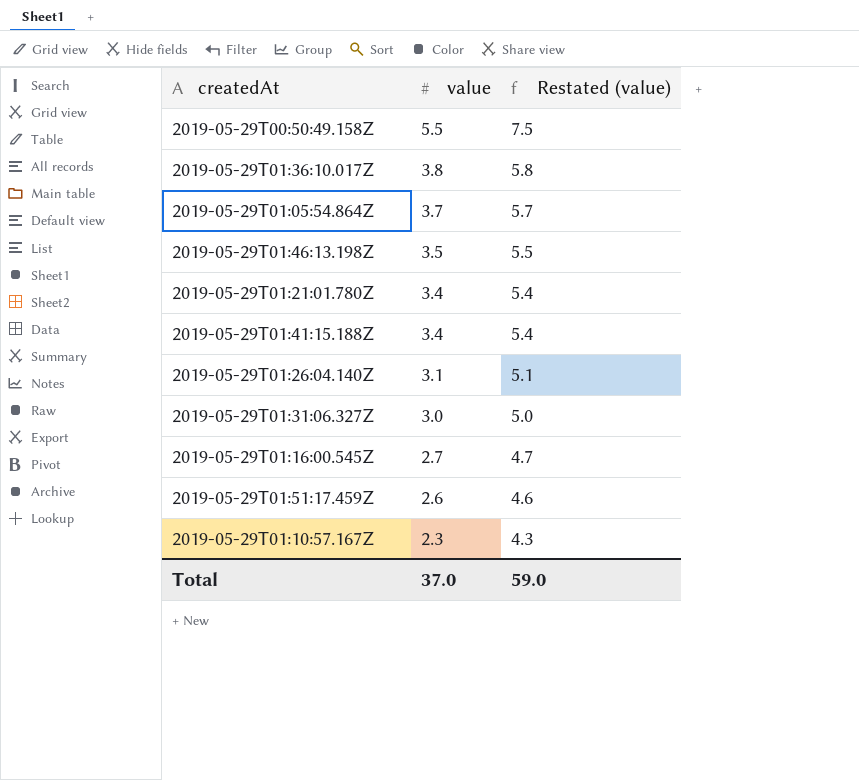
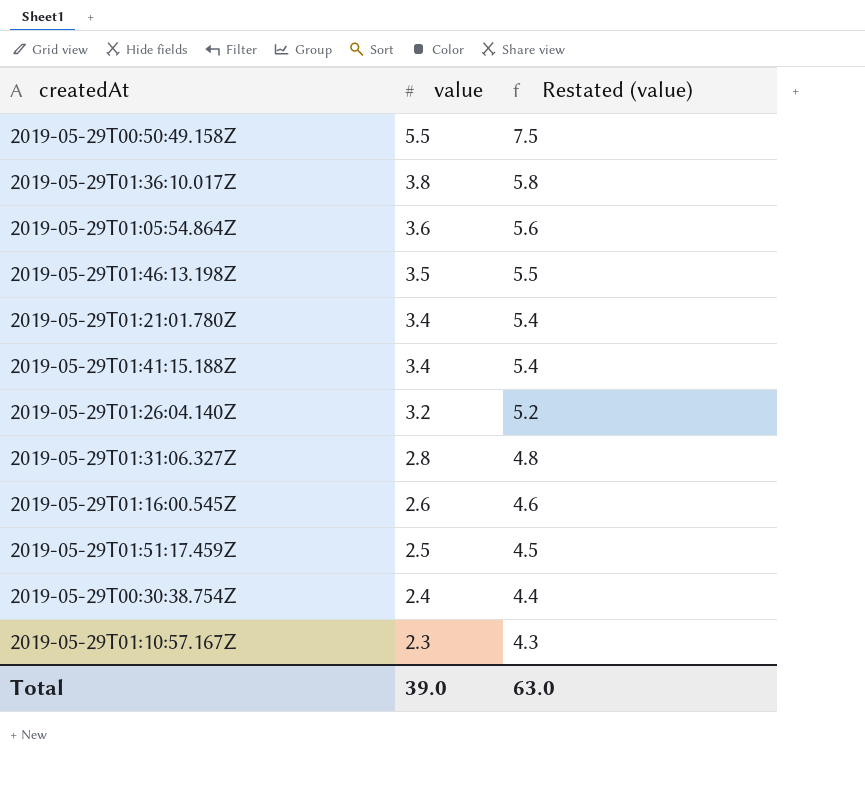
2019-05-29T01:05:54.864Z | value: 3.7 -> 3.6
2019-05-29T01:05:54.864Z | Restated (value): 5.7 -> 5.6
2019-05-29T01:26:04.140Z | value: 3.1 -> 3.2
2019-05-29T01:26:04.140Z | Restated (value): 5.1 -> 5.2
2019-05-29T01:31:06.327Z | value: 3.0 -> 2.8
2019-05-29T01:31:06.327Z | Restated (value): 5.0 -> 4.8
2019-05-29T01:16:00.545Z | value: 2.7 -> 2.6
2019-05-29T01:16:00.545Z | Restated (value): 4.7 -> 4.6
2019-05-29T01:51:17.459Z | value: 2.6 -> 2.5
2019-05-29T01:51:17.459Z | Restated (value): 4.6 -> 4.5
row 2019-05-29T00:30:38.754Z: none -> 2.4 | 4.4
Total | value: 37.0 -> 39.0
Total | Restated (value): 59.0 -> 63.0

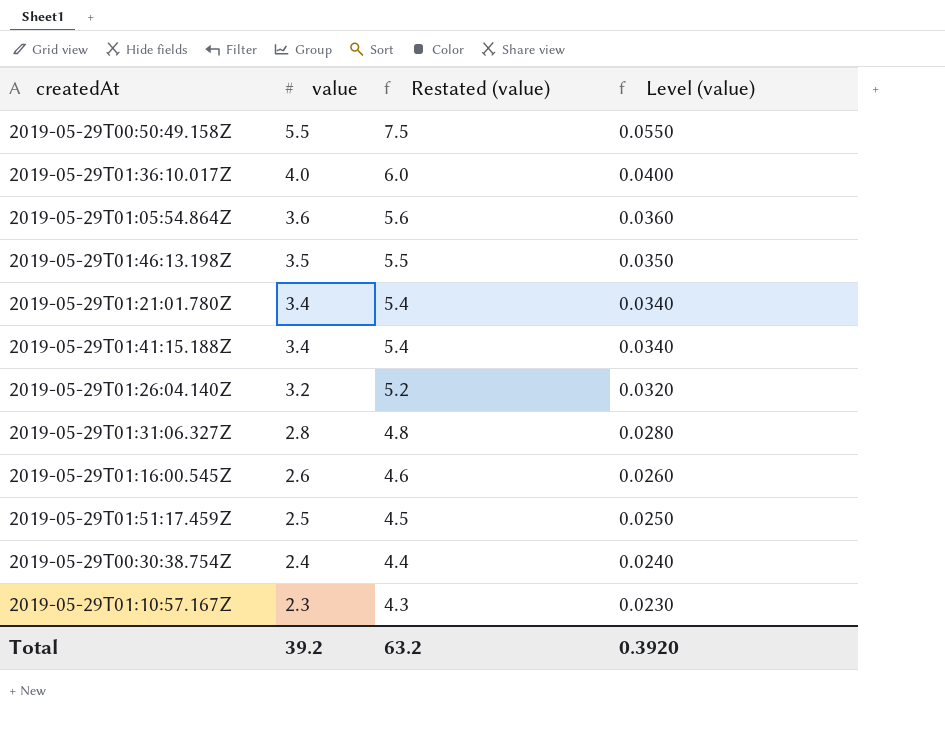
column Level (value) | formula: none -> [value] * 0.01
2019-05-29T01:36:10.017Z | value: 3.8 -> 4.0
2019-05-29T01:36:10.017Z | Restated (value): 5.8 -> 6.0
Total | value: 39.0 -> 39.2
Total | Restated (value): 63.0 -> 63.2

